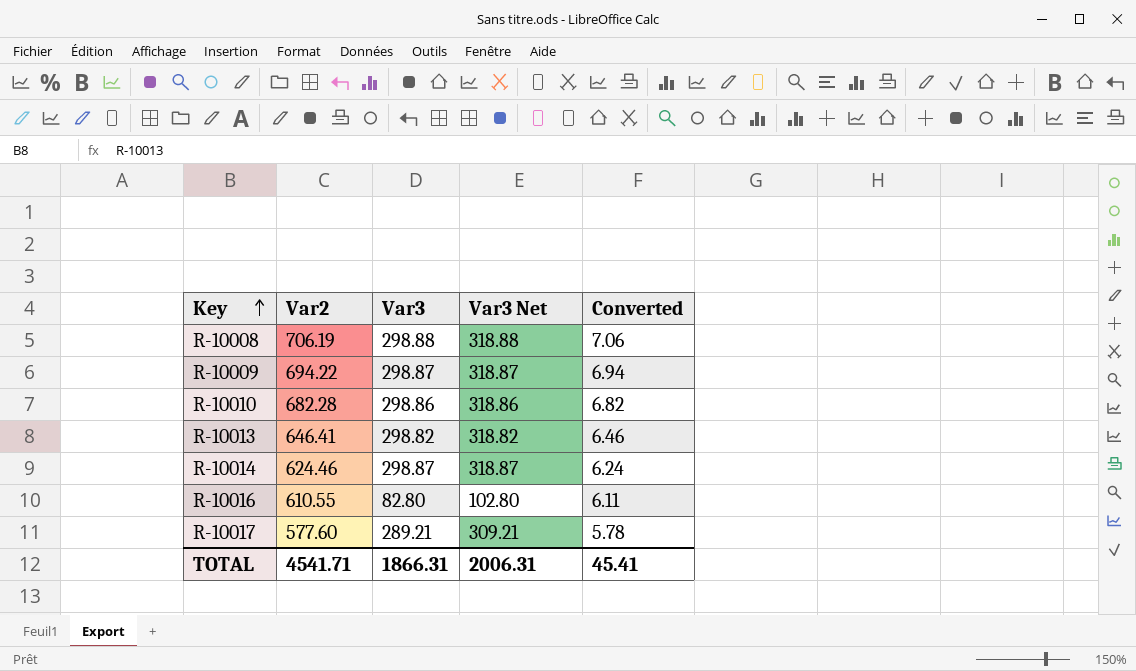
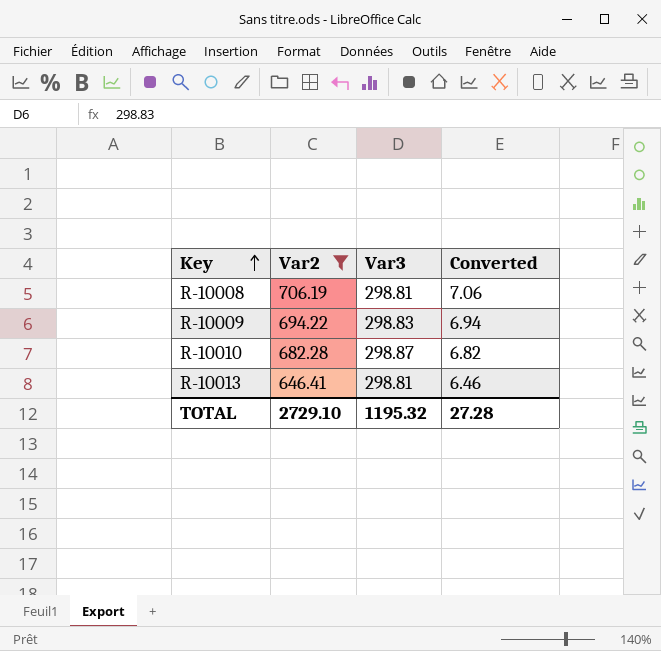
filter: none -> Var2 >= 646.41
column Var3 Net | formula: [Var3] + 20 -> none
R-10008 | Var3: 298.88 -> 298.81
R-10009 | Var3: 298.87 -> 298.83
R-10010 | Var3: 298.86 -> 298.87
R-10013 | Var3: 298.82 -> 298.81
TOTAL | Var2: 4541.71 -> 2729.10
TOTAL | Var3: 1866.31 -> 1195.32
TOTAL | Converted: 45.41 -> 27.28

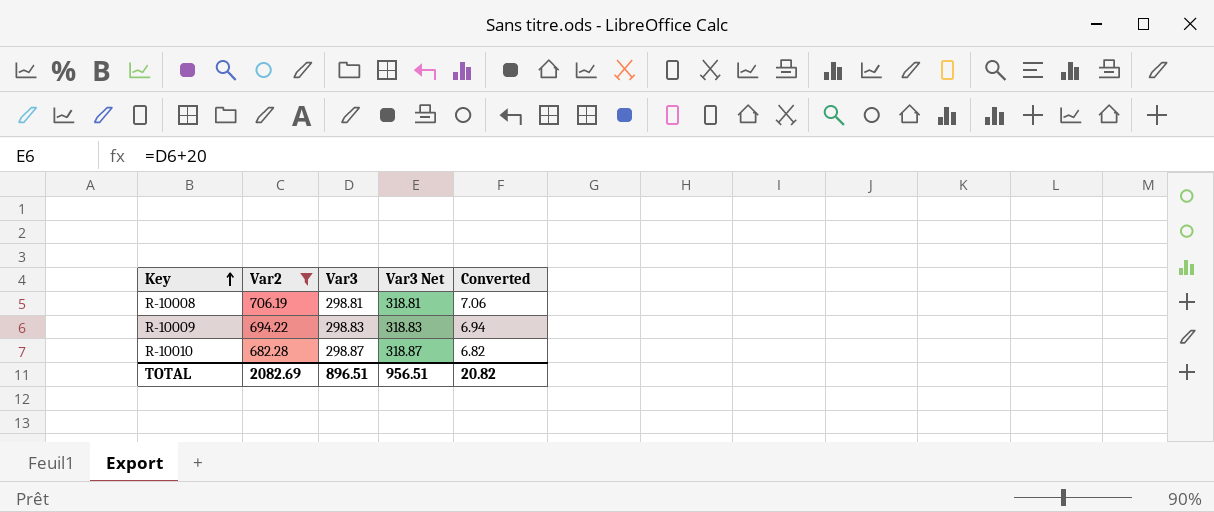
column Var3 Net | formula: none -> [Var3] + 20
row R-10013: 646.41 | 298.81 | 6.46 -> none
TOTAL | Var2: 2729.10 -> 2082.69
TOTAL | Var3: 1195.32 -> 896.51
TOTAL | Converted: 27.28 -> 20.82

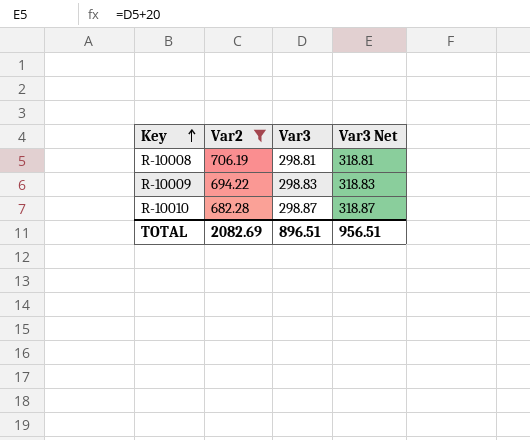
column Converted | formula: [Var2] * 0.01 -> none

